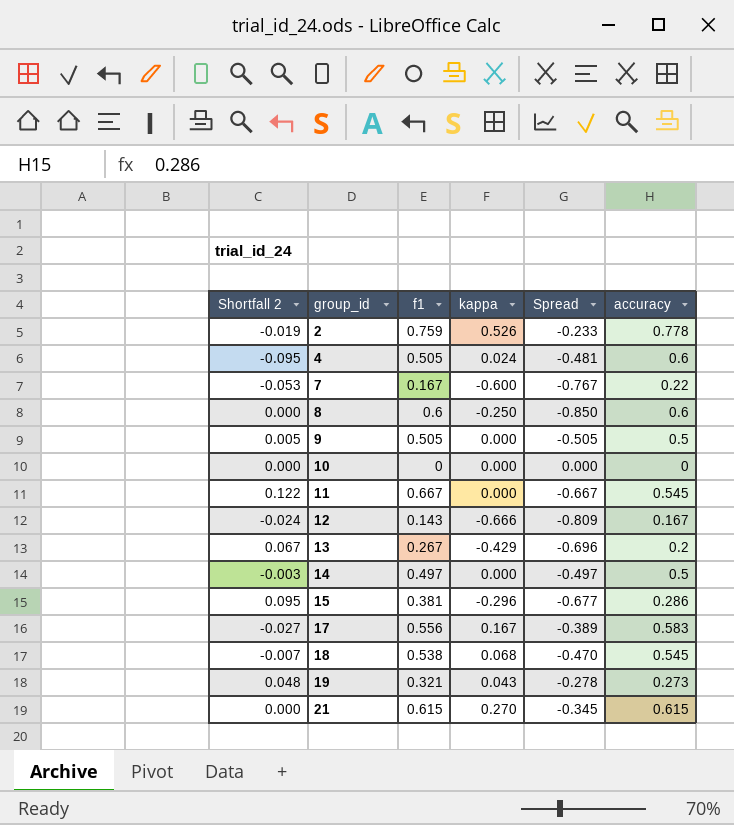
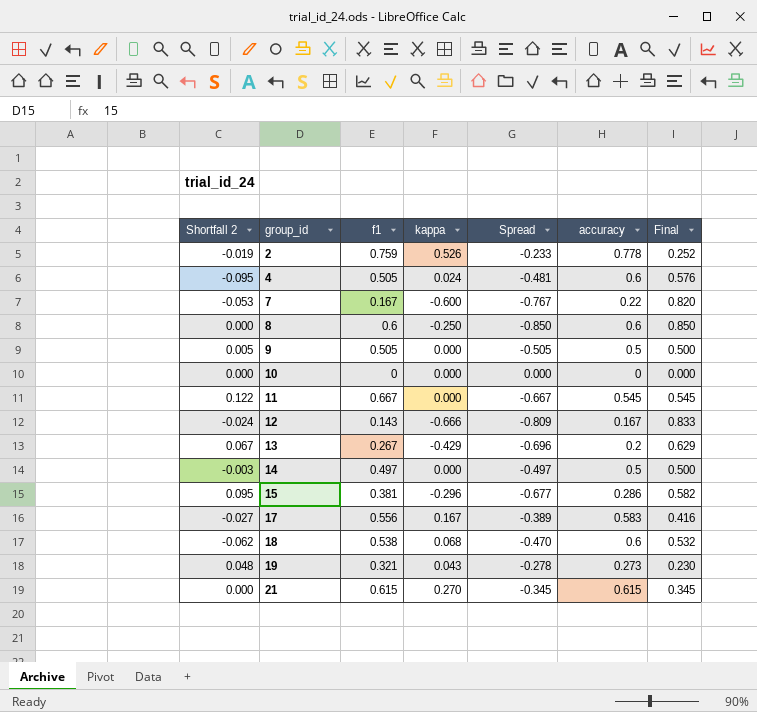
column Final | formula: none -> [accuracy] - [kappa]
18 | Shortfall 2: -0.007 -> -0.062
18 | accuracy: 0.545 -> 0.6

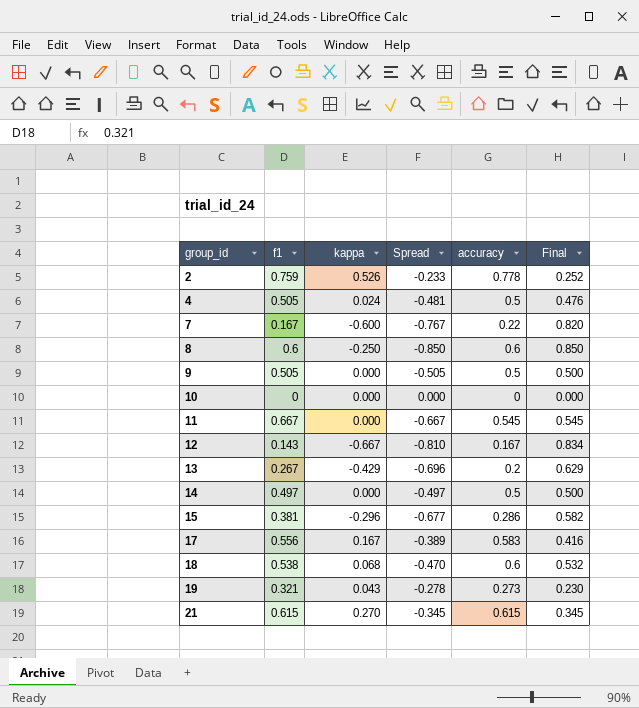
column Shortfall 2 | formula: [f1] - [accuracy] -> none
4 | accuracy: 0.6 -> 0.5
4 | Final: 0.576 -> 0.476
12 | kappa: -0.666 -> -0.667
12 | Spread: -0.809 -> -0.810
12 | Final: 0.833 -> 0.834

